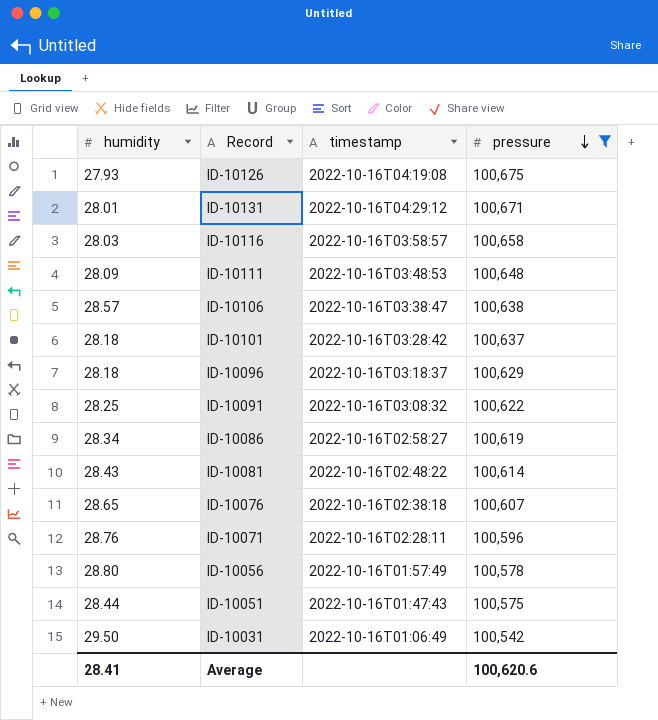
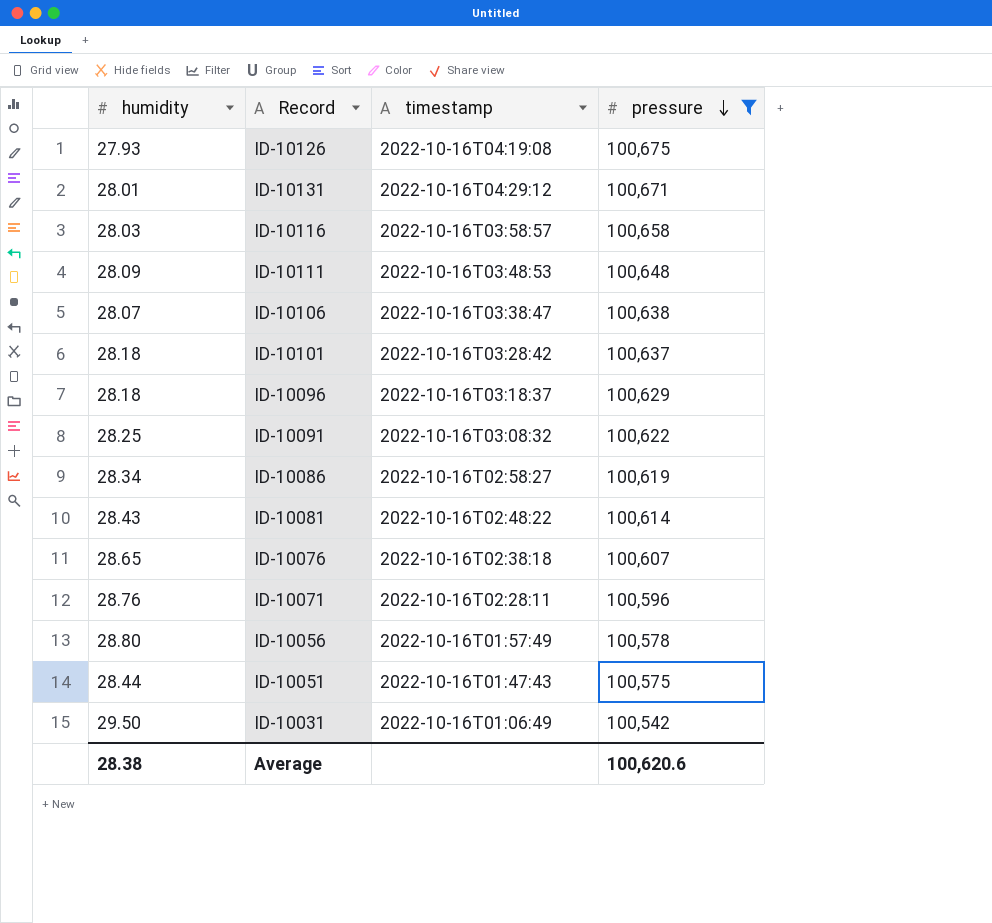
ID-10106 | humidity: 28.57 -> 28.07
Average | humidity: 28.41 -> 28.38

